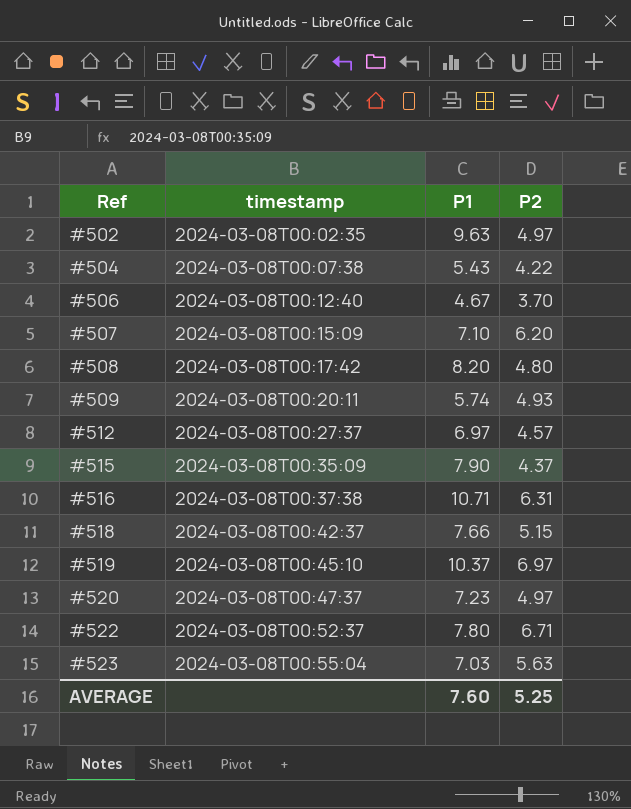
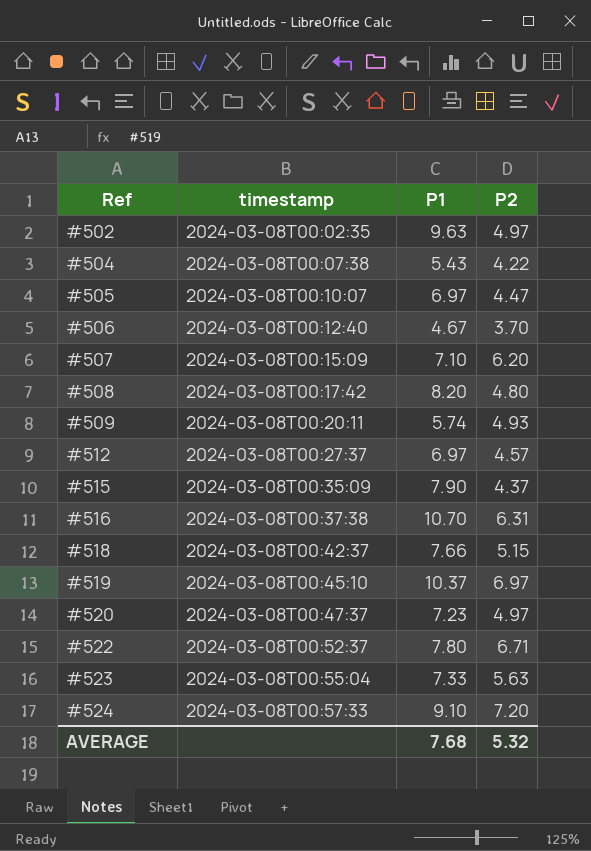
row #505: none -> 2024-03-08T00:10:07 | 6.97 | 4.47
#516 | P1: 10.71 -> 10.70
#523 | P1: 7.03 -> 7.33
row #524: none -> 2024-03-08T00:57:33 | 9.10 | 7.20
AVERAGE | P1: 7.60 -> 7.68
AVERAGE | P2: 5.25 -> 5.32

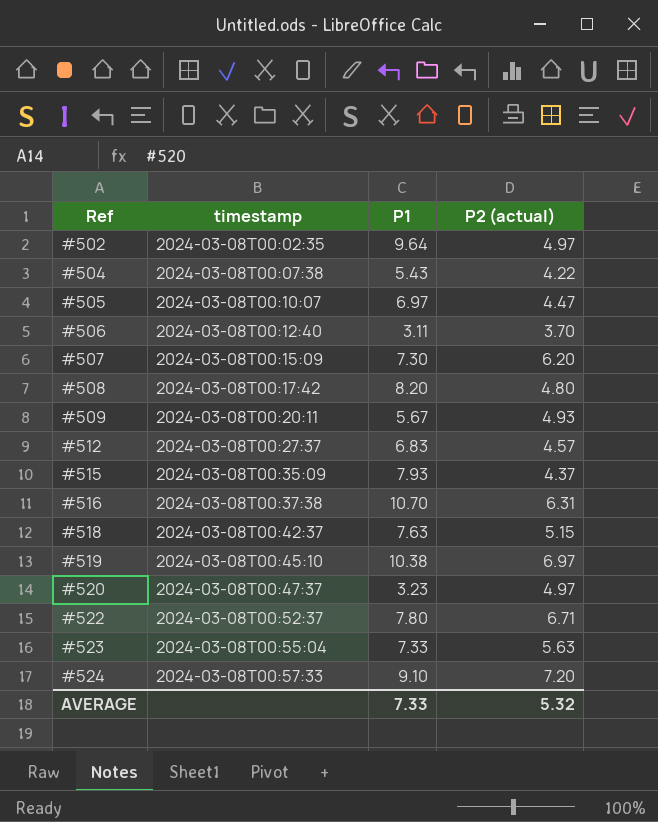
column name: P2 -> P2 (actual)
#502 | P1: 9.63 -> 9.64
#506 | P1: 4.67 -> 3.11
#507 | P1: 7.10 -> 7.30
#509 | P1: 5.74 -> 5.67
#512 | P1: 6.97 -> 6.83
#515 | P1: 7.90 -> 7.93
#518 | P1: 7.66 -> 7.63
#519 | P1: 10.37 -> 10.38
#520 | P1: 7.23 -> 3.23
AVERAGE | P1: 7.68 -> 7.33

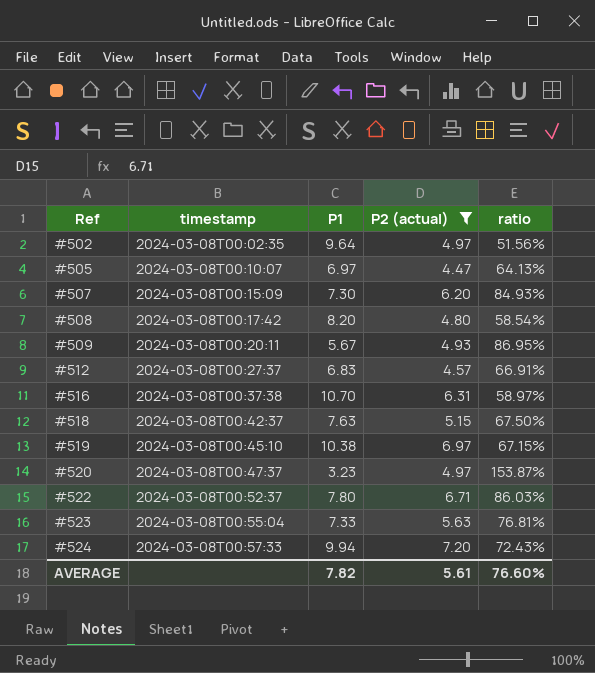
filter: none -> P2 (actual) >= 4.47
column ratio | formula: none -> [P2 (actual)] / [P1]
#524 | P1: 9.10 -> 9.94
AVERAGE | P1: 7.33 -> 7.82
AVERAGE | P2 (actual): 5.32 -> 5.61

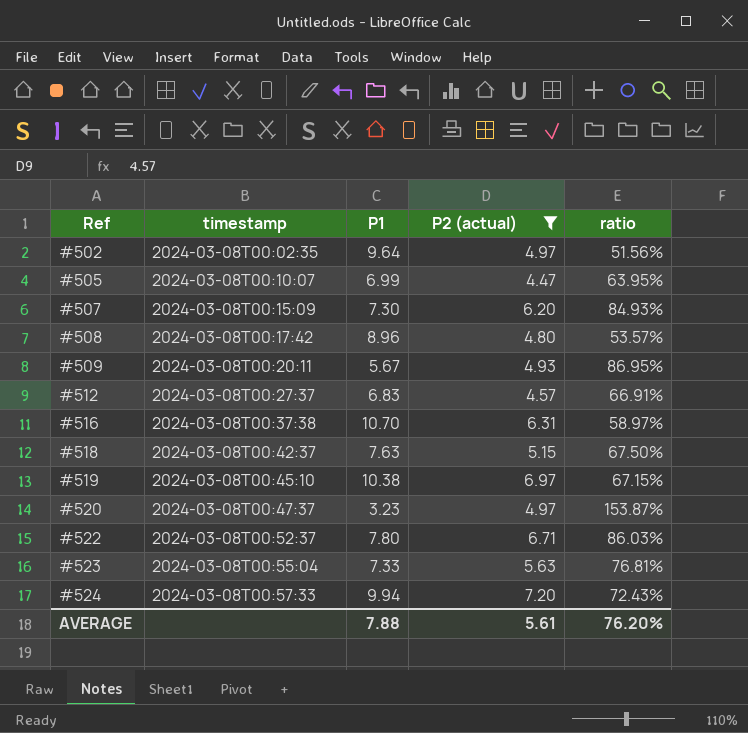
#505 | P1: 6.97 -> 6.99
#505 | ratio: 64.13% -> 63.95%
#508 | P1: 8.20 -> 8.96
#508 | ratio: 58.54% -> 53.57%
AVERAGE | P1: 7.82 -> 7.88
AVERAGE | ratio: 76.60% -> 76.20%

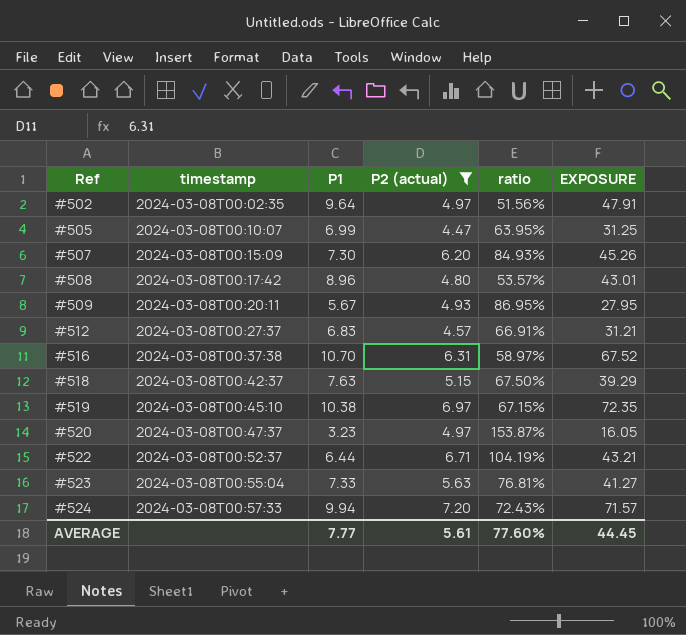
column EXPOSURE | formula: none -> [P1] * [P2 (actual)]
#522 | P1: 7.80 -> 6.44
#522 | ratio: 86.03% -> 104.19%
AVERAGE | P1: 7.88 -> 7.77
AVERAGE | ratio: 76.20% -> 77.60%

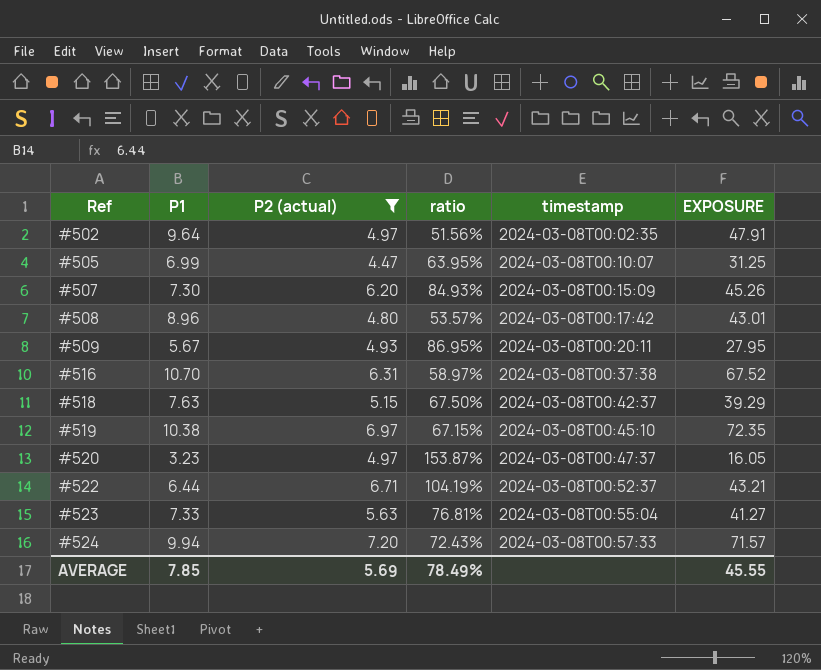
column timestamp | position: 2 -> 5
row #512: 2024-03-08T00:27:37 | 6.83 | 4.57 | 66.91% | 31.21 -> none
AVERAGE | P1: 7.77 -> 7.85
AVERAGE | P2 (actual): 5.61 -> 5.69
AVERAGE | ratio: 77.60% -> 78.49%
AVERAGE | EXPOSURE: 44.45 -> 45.55

